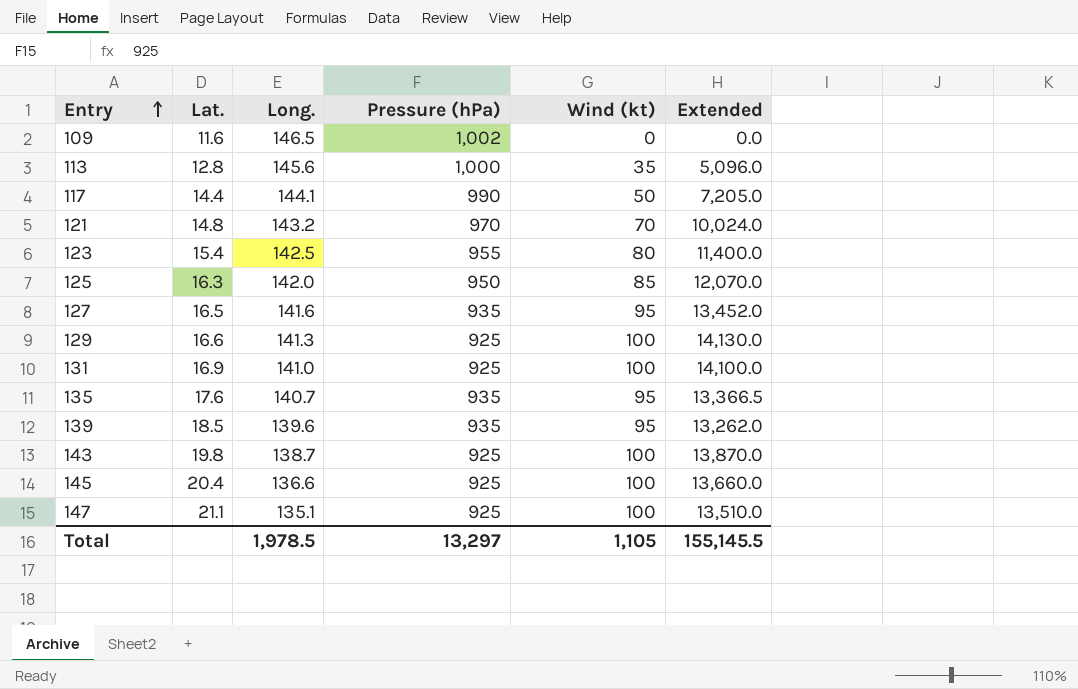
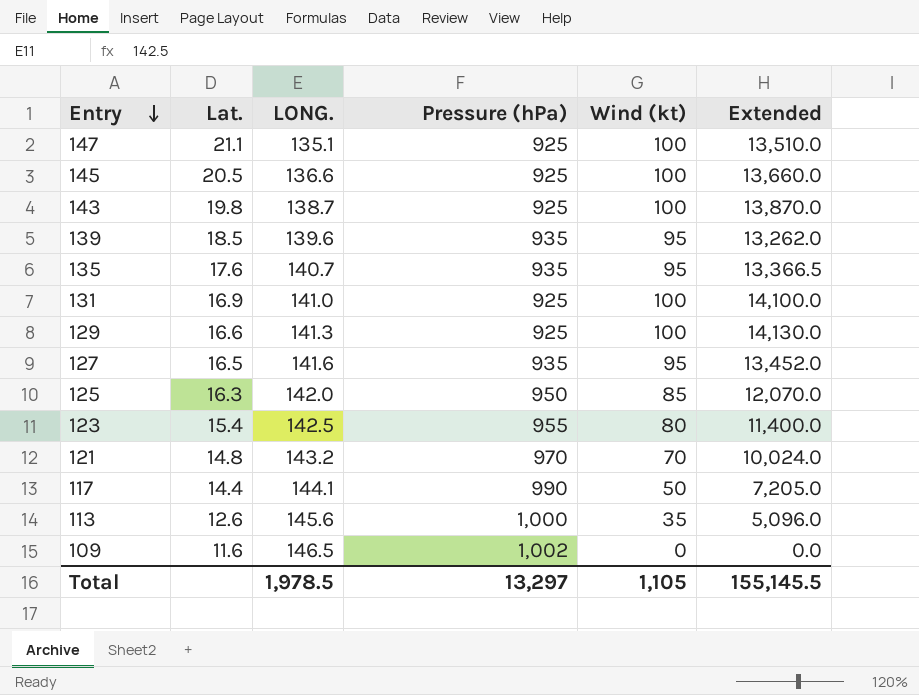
row order: Entry ascending -> Entry descending
column name: Long. -> LONG.
145 | Lat.: 20.4 -> 20.5
113 | Lat.: 12.8 -> 12.6

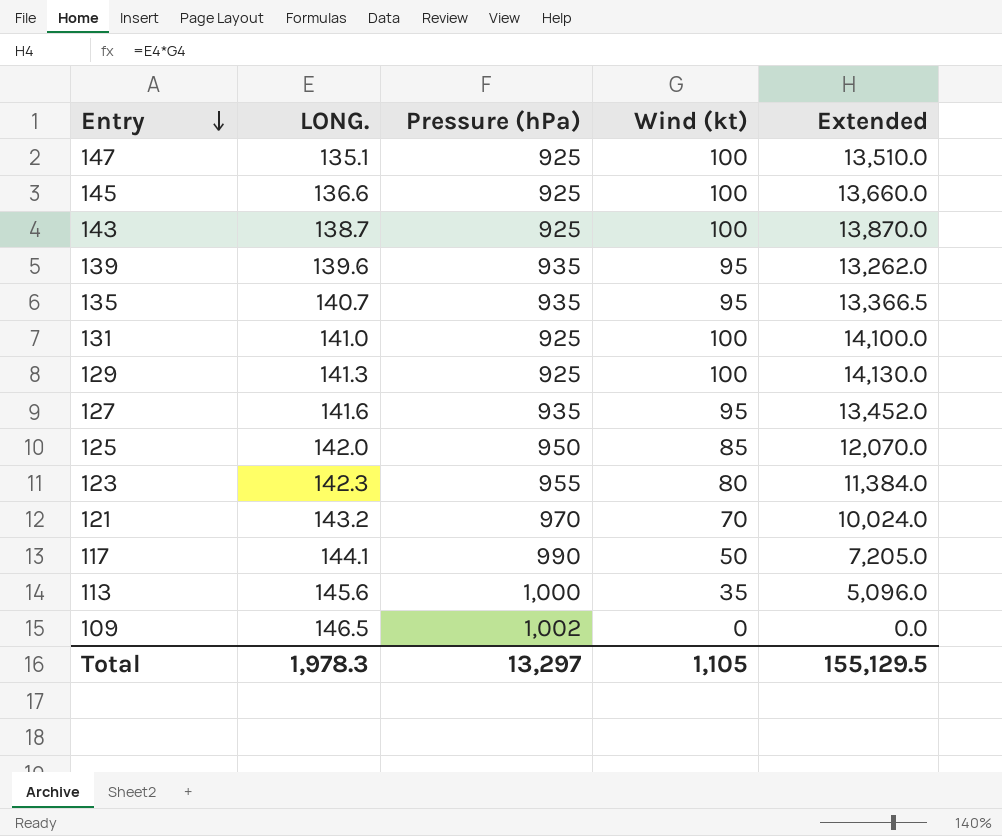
column Lat. | position: 2 -> none
123 | LONG.: 142.5 -> 142.3
123 | Extended: 11,400.0 -> 11,384.0
Total | LONG.: 1,978.5 -> 1,978.3
Total | Extended: 155,145.5 -> 155,129.5

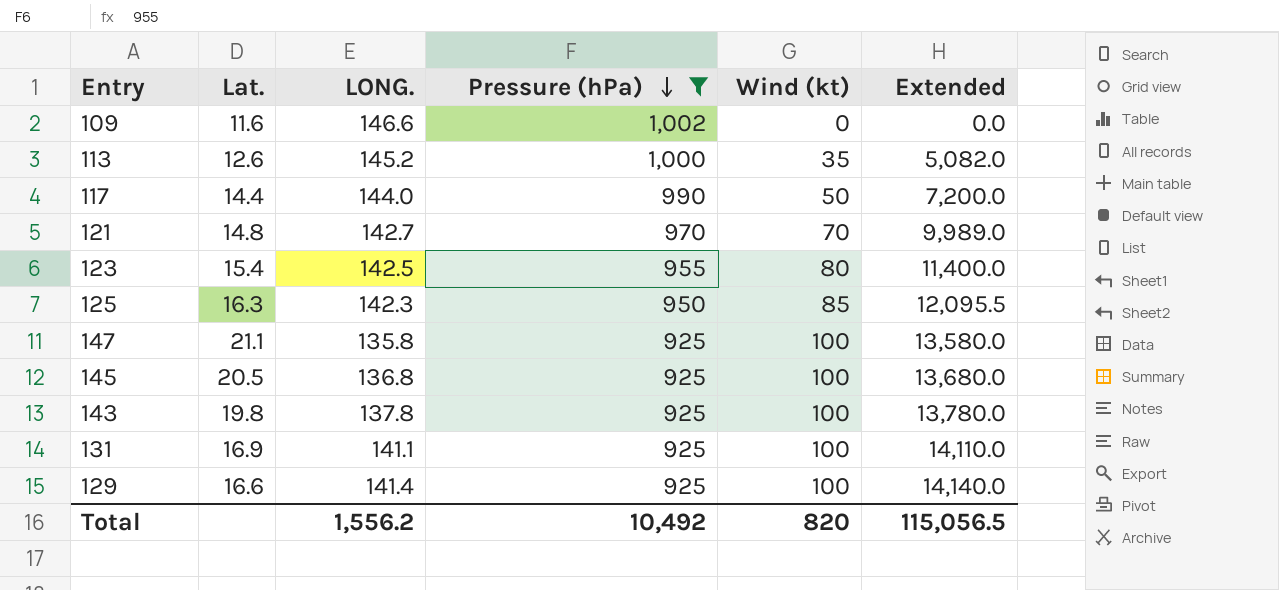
filter: none -> Pressure (hPa) != 935
row order: Entry descending -> Pressure (hPa) descending
column Lat. | position: none -> 2
109 | LONG.: 146.5 -> 146.6
113 | LONG.: 145.6 -> 145.2
113 | Extended: 5,096.0 -> 5,082.0
117 | LONG.: 144.1 -> 144.0
117 | Extended: 7,205.0 -> 7,200.0
121 | LONG.: 143.2 -> 142.7
121 | Extended: 10,024.0 -> 9,989.0
123 | LONG.: 142.3 -> 142.5
123 | Extended: 11,384.0 -> 11,400.0
125 | LONG.: 142.0 -> 142.3
125 | Extended: 12,070.0 -> 12,095.5
147 | LONG.: 135.1 -> 135.8
147 | Extended: 13,510.0 -> 13,580.0
145 | LONG.: 136.6 -> 136.8
145 | Extended: 13,660.0 -> 13,680.0
143 | LONG.: 138.7 -> 137.8
143 | Extended: 13,870.0 -> 13,780.0
131 | LONG.: 141.0 -> 141.1
131 | Extended: 14,100.0 -> 14,110.0
129 | LONG.: 141.3 -> 141.4
129 | Extended: 14,130.0 -> 14,140.0
Total | LONG.: 1,978.3 -> 1,556.2
Total | Pressure (hPa): 13,297 -> 10,492
Total | Wind (kt): 1,105 -> 820
Total | Extended: 155,129.5 -> 115,056.5

